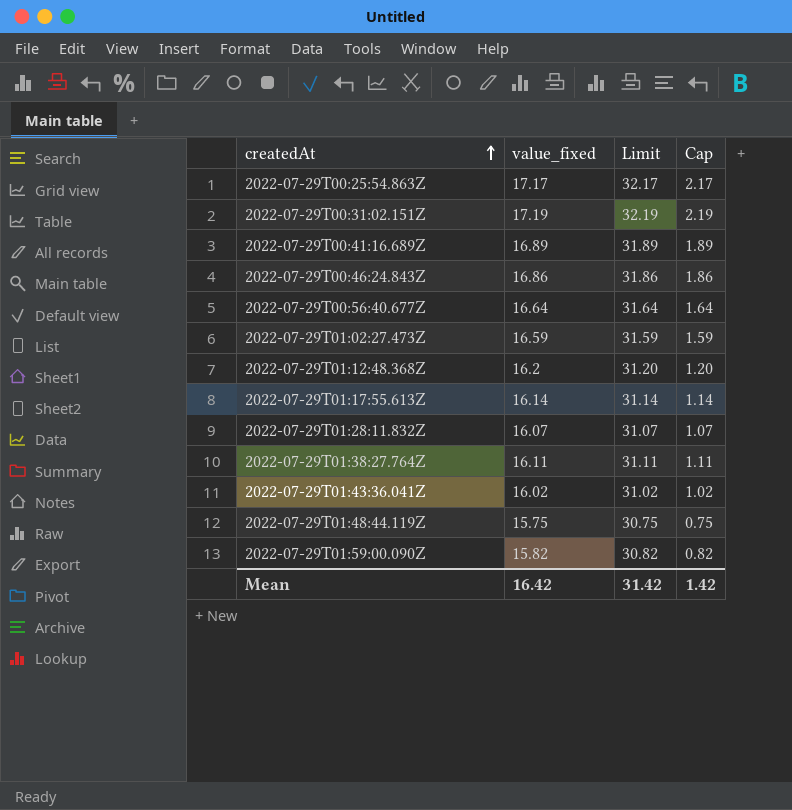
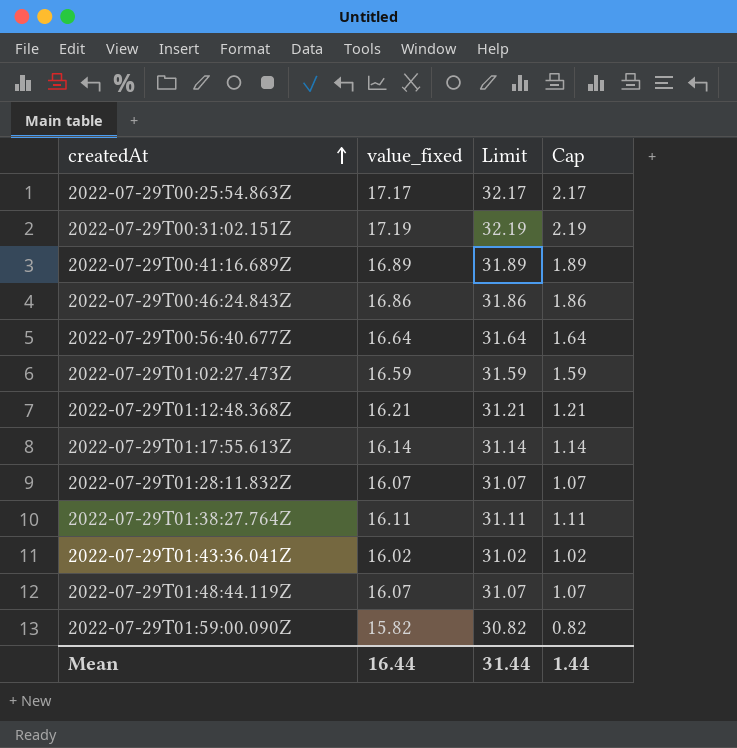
2022-07-29T01:12:48.368Z | value_fixed: 16.2 -> 16.21
2022-07-29T01:12:48.368Z | Limit: 31.20 -> 31.21
2022-07-29T01:12:48.368Z | Cap: 1.20 -> 1.21
2022-07-29T01:48:44.119Z | value_fixed: 15.75 -> 16.07
2022-07-29T01:48:44.119Z | Limit: 30.75 -> 31.07
2022-07-29T01:48:44.119Z | Cap: 0.75 -> 1.07
Mean | value_fixed: 16.42 -> 16.44
Mean | Limit: 31.42 -> 31.44
Mean | Cap: 1.42 -> 1.44

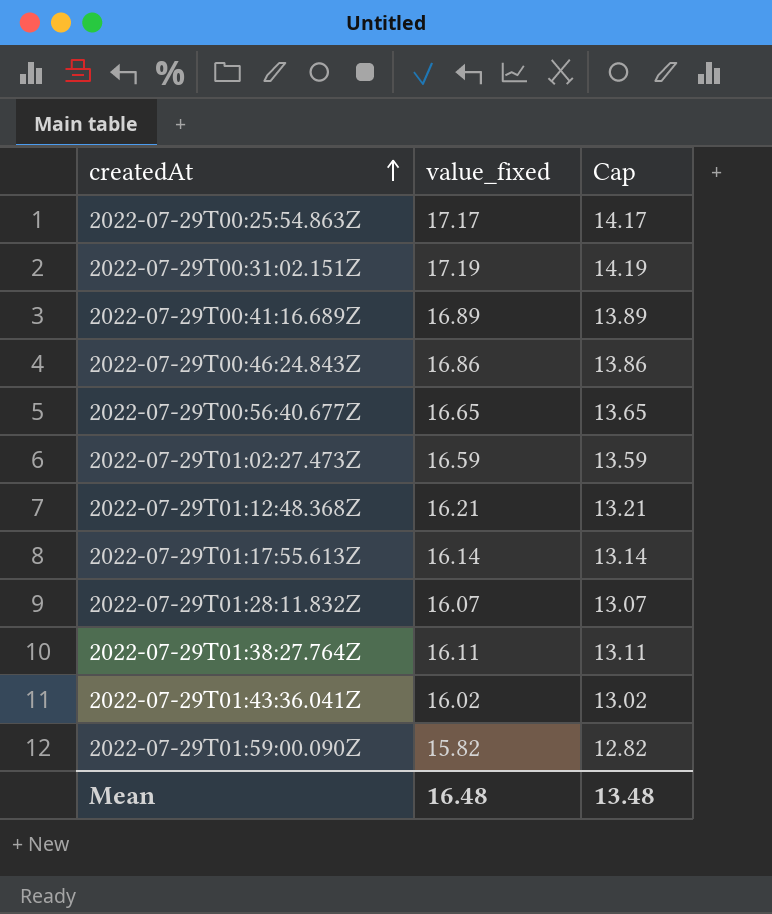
column Limit | formula: [value_fixed] + 15 -> none
column Cap | formula: [value_fixed] - 15 -> [value_fixed] - 3
row 2022-07-29T01:48:44.119Z: 16.07 | 31.07 | 1.07 -> none
2022-07-29T00:56:40.677Z | value_fixed: 16.64 -> 16.65
Mean | value_fixed: 16.44 -> 16.48
Mean | Cap: 1.44 -> 13.48

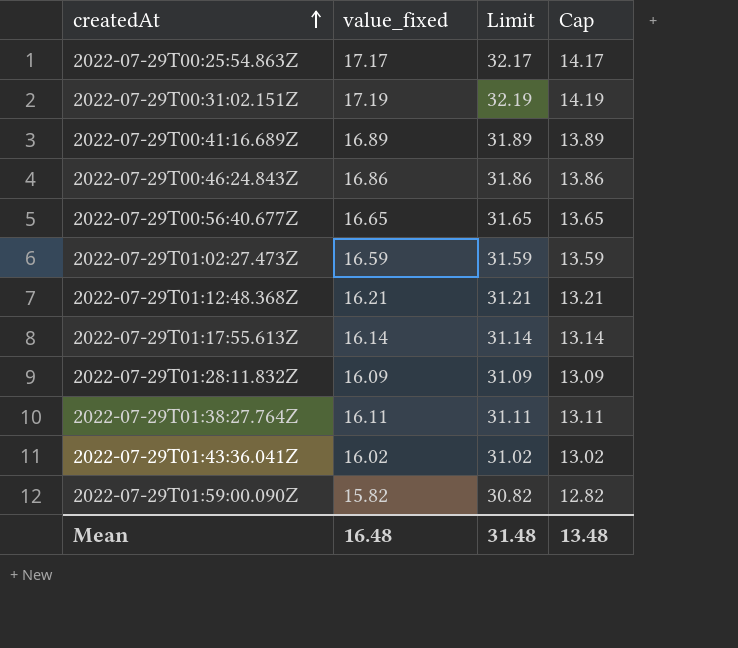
column Limit | formula: none -> [value_fixed] + 15
2022-07-29T01:28:11.832Z | value_fixed: 16.07 -> 16.09
2022-07-29T01:28:11.832Z | Cap: 13.07 -> 13.09

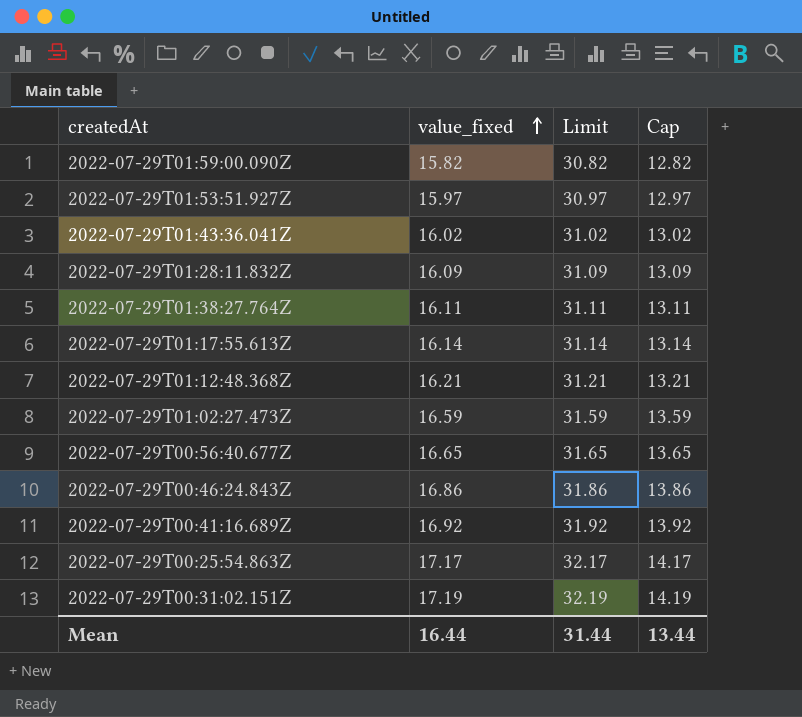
row order: createdAt ascending -> value_fixed ascending
row 2022-07-29T01:53:51.927Z: none -> 15.97 | 30.97 | 12.97
2022-07-29T00:41:16.689Z | value_fixed: 16.89 -> 16.92
2022-07-29T00:41:16.689Z | Limit: 31.89 -> 31.92
2022-07-29T00:41:16.689Z | Cap: 13.89 -> 13.92
Mean | value_fixed: 16.48 -> 16.44
Mean | Limit: 31.48 -> 31.44
Mean | Cap: 13.48 -> 13.44

